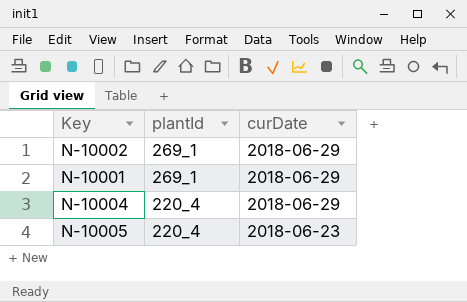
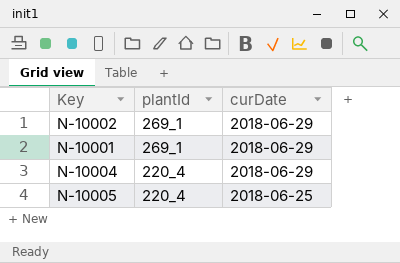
N-10005 | curDate: 2018-06-23 -> 2018-06-25

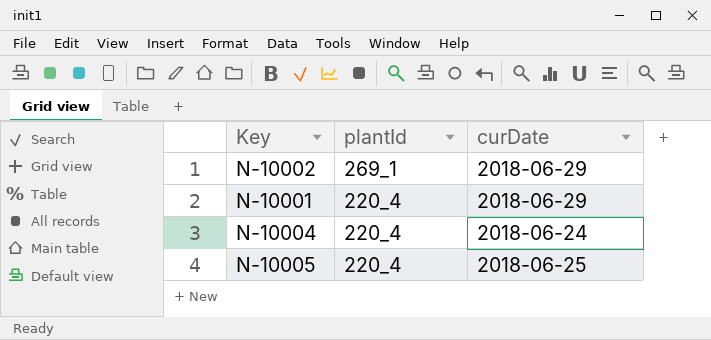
N-10001 | plantId: 269_1 -> 220_4
N-10004 | curDate: 2018-06-29 -> 2018-06-24

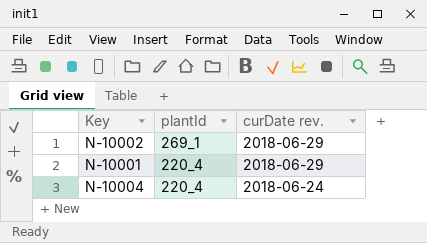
column name: curDate -> curDate rev.
row N-10005: 220_4 | 2018-06-25 -> none

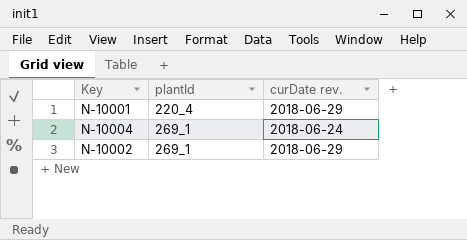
row order: plantId descending -> plantId ascending
N-10004 | plantId: 220_4 -> 269_1

